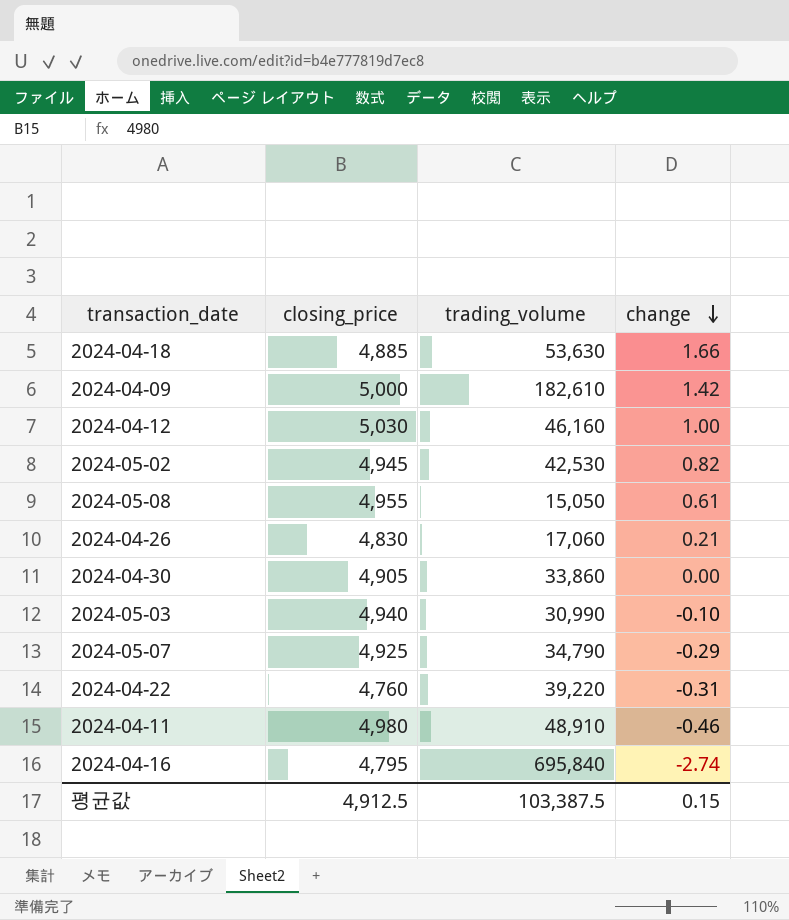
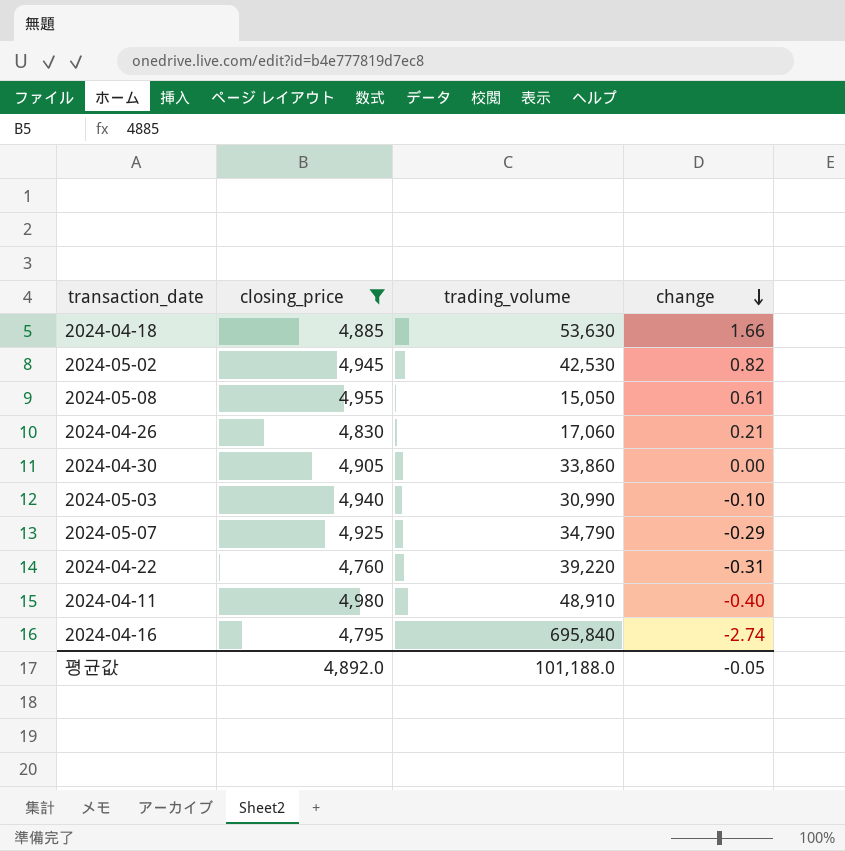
filter: none -> closing_price <= 4,980
2024-04-11 | change: -0.46 -> -0.40
평균값 | closing_price: 4,912.5 -> 4,892.0
평균값 | trading_volume: 103,387.5 -> 101,188.0
평균값 | change: 0.15 -> -0.05

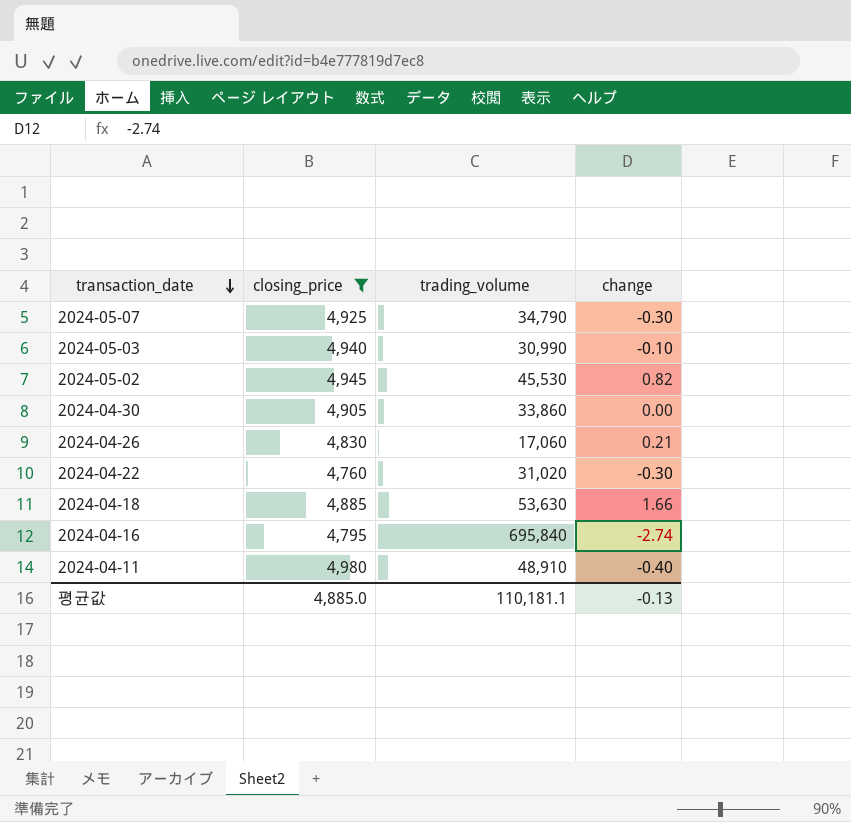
row order: change descending -> transaction_date descending
row 2024-05-08: 4,955 | 15,050 | 0.61 -> none
2024-05-07 | change: -0.29 -> -0.30
2024-05-02 | trading_volume: 42,530 -> 45,530
2024-04-22 | trading_volume: 39,220 -> 31,020
2024-04-22 | change: -0.31 -> -0.30
평균값 | closing_price: 4,892.0 -> 4,885.0
평균값 | trading_volume: 101,188.0 -> 110,181.1
평균값 | change: -0.05 -> -0.13

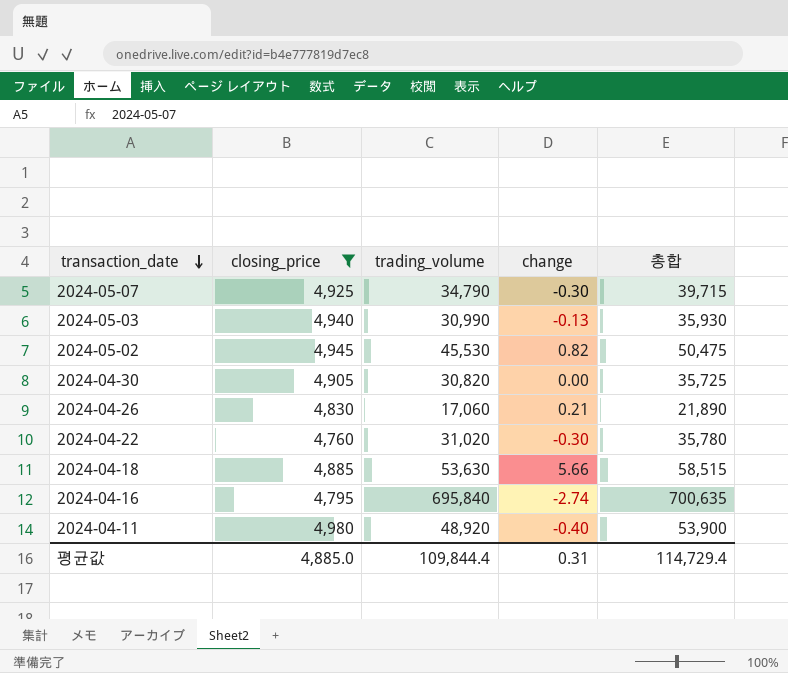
column 총합 | formula: none -> [closing_price] + [trading_volume]
2024-05-03 | change: -0.10 -> -0.13
2024-04-30 | trading_volume: 33,860 -> 30,820
2024-04-18 | change: 1.66 -> 5.66
2024-04-11 | trading_volume: 48,910 -> 48,920
평균값 | trading_volume: 110,181.1 -> 109,844.4
평균값 | change: -0.13 -> 0.31

